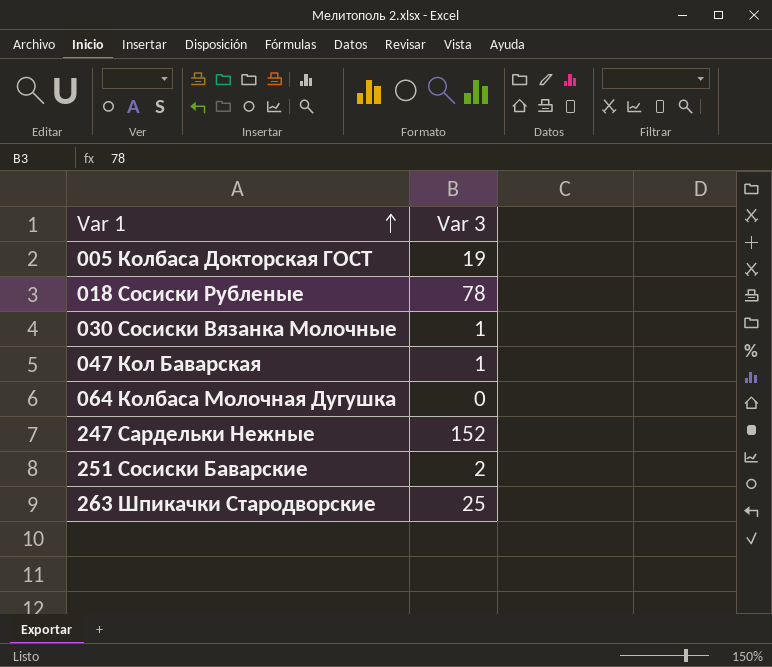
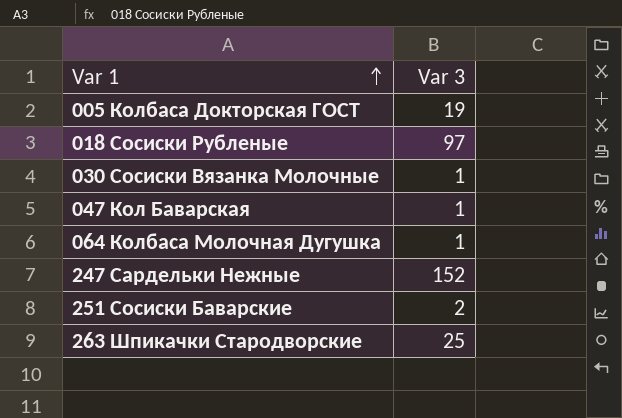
018 Сосиски Рубленые | Var 3: 78 -> 97
064 Колбаса Молочная Дугушка | Var 3: 0 -> 1

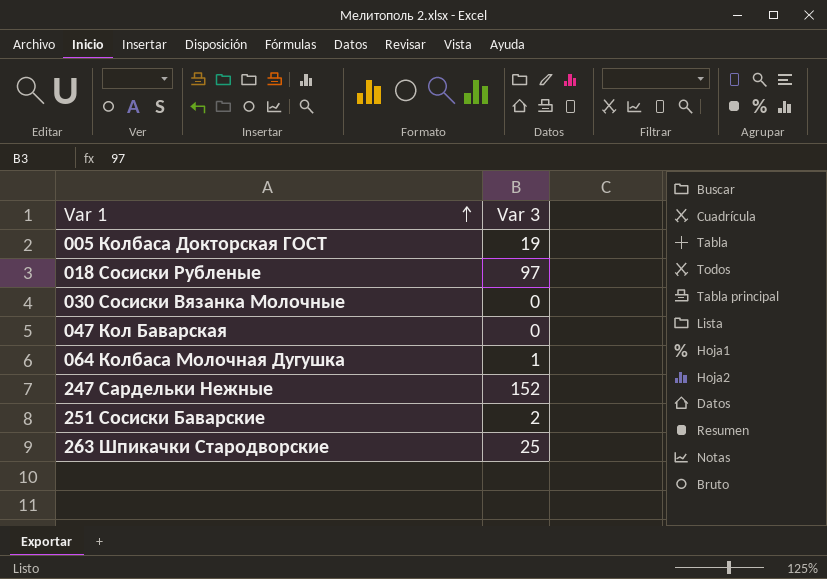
030 Сосиски Вязанка Молочные | Var 3: 1 -> 0
047 Кол Баварская | Var 3: 1 -> 0

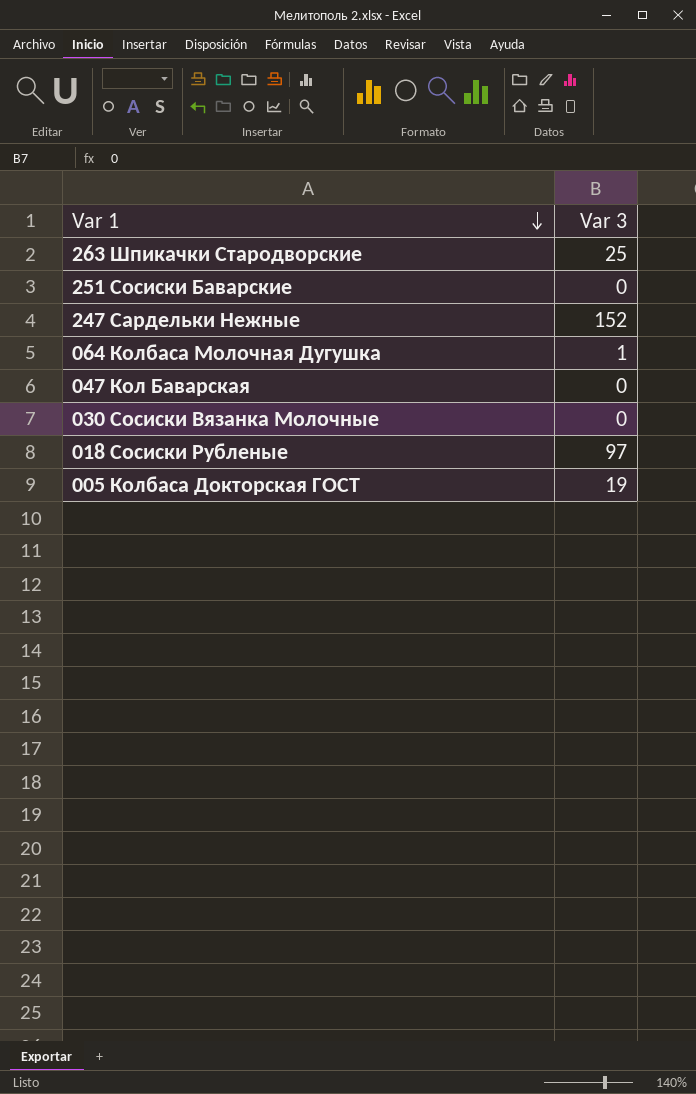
row order: Var 1 ascending -> Var 1 descending
251 Сосиски Баварские | Var 3: 2 -> 0

